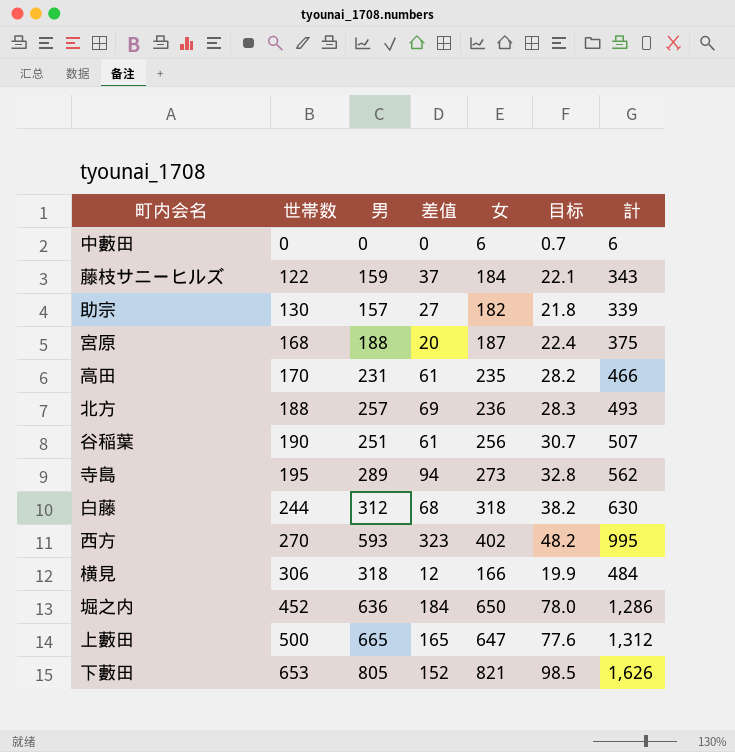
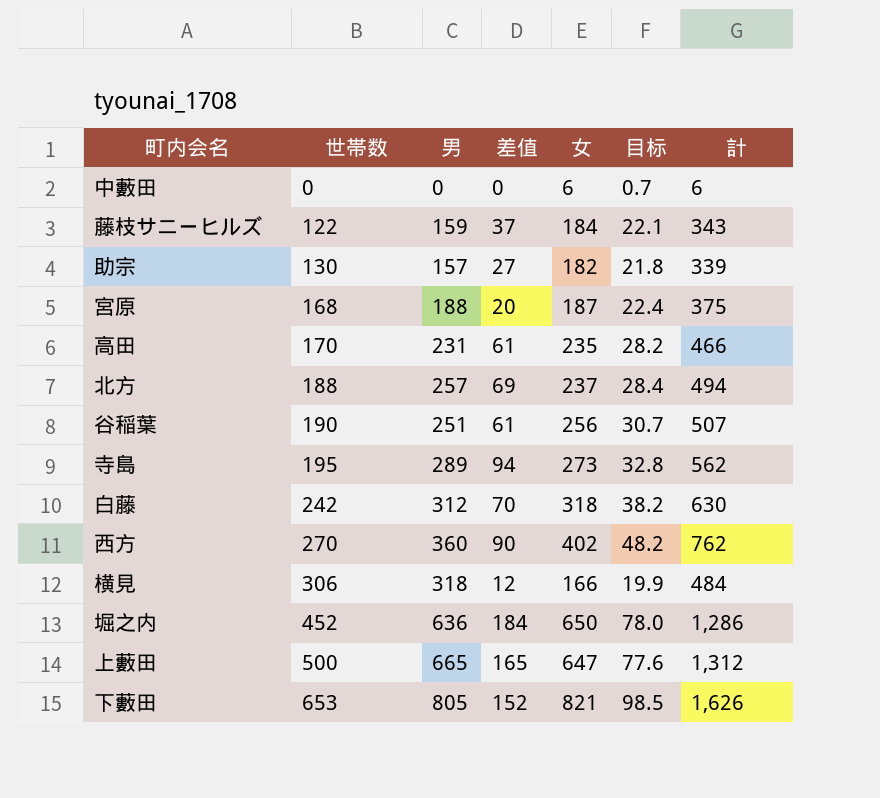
北方 | 女: 236 -> 237
北方 | 目标: 28.3 -> 28.4
北方 | 計: 493 -> 494
白藤 | 世帯数: 244 -> 242
白藤 | 差值: 68 -> 70
西方 | 男: 593 -> 360
西方 | 差值: 323 -> 90
西方 | 計: 995 -> 762

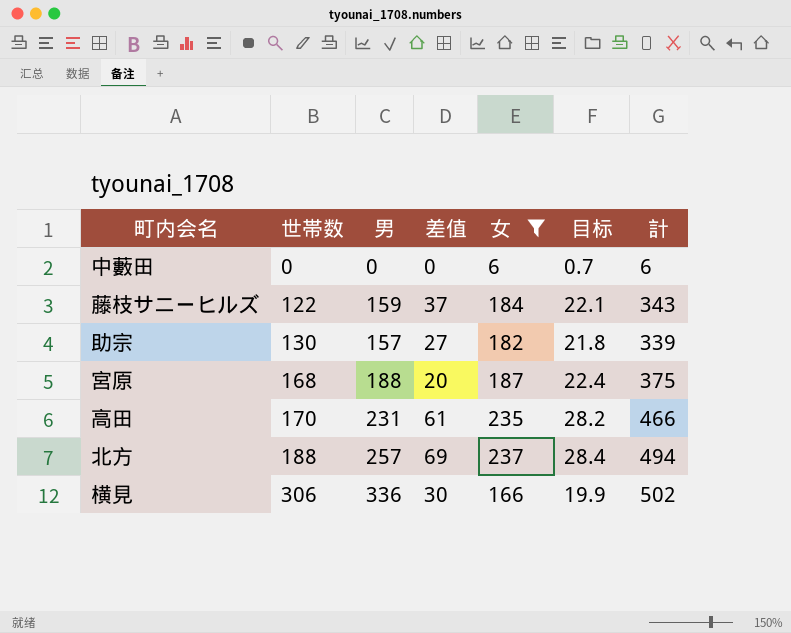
filter: none -> 女 <= 237
横見 | 男: 318 -> 336
横見 | 差值: 12 -> 30
横見 | 計: 484 -> 502

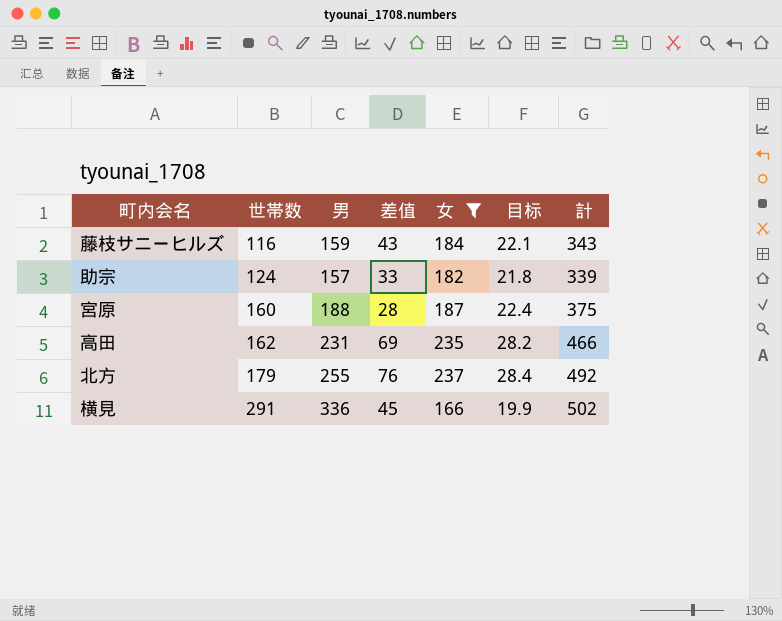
row 中藪田: 0 | 0 | 0 | 6 | 0.7 | 6 -> none
藤枝サニーヒルズ | 世帯数: 122 -> 116
藤枝サニーヒルズ | 差值: 37 -> 43
助宗 | 世帯数: 130 -> 124
助宗 | 差值: 27 -> 33
宮原 | 世帯数: 168 -> 160
宮原 | 差值: 20 -> 28
高田 | 世帯数: 170 -> 162
高田 | 差值: 61 -> 69
北方 | 世帯数: 188 -> 179
北方 | 男: 257 -> 255
北方 | 差值: 69 -> 76
北方 | 計: 494 -> 492
横見 | 世帯数: 306 -> 291
横見 | 差值: 30 -> 45

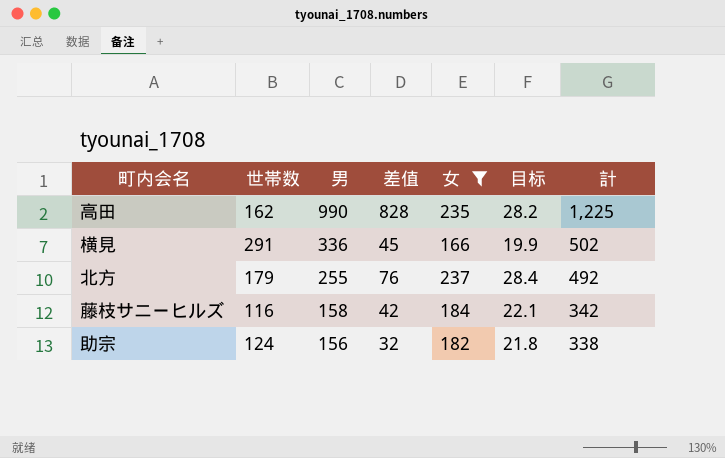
row order: 世帯数 ascending -> 男 descending
row 宮原: 160 | 188 | 28 | 187 | 22.4 | 375 -> none
高田 | 男: 231 -> 990
高田 | 差值: 69 -> 828
高田 | 計: 466 -> 1,225
藤枝サニーヒルズ | 男: 159 -> 158
藤枝サニーヒルズ | 差值: 43 -> 42
藤枝サニーヒルズ | 計: 343 -> 342
助宗 | 男: 157 -> 156
助宗 | 差值: 33 -> 32
助宗 | 計: 339 -> 338

